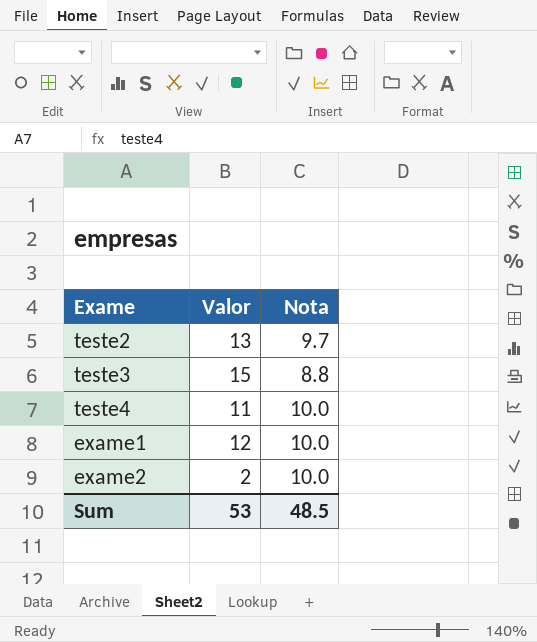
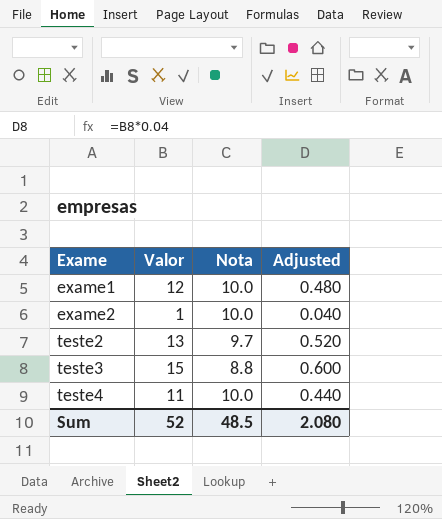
row order: none -> Exame ascending
column Adjusted | formula: none -> [Valor] * 0.04
exame2 | Valor: 2 -> 1
Sum | Valor: 53 -> 52

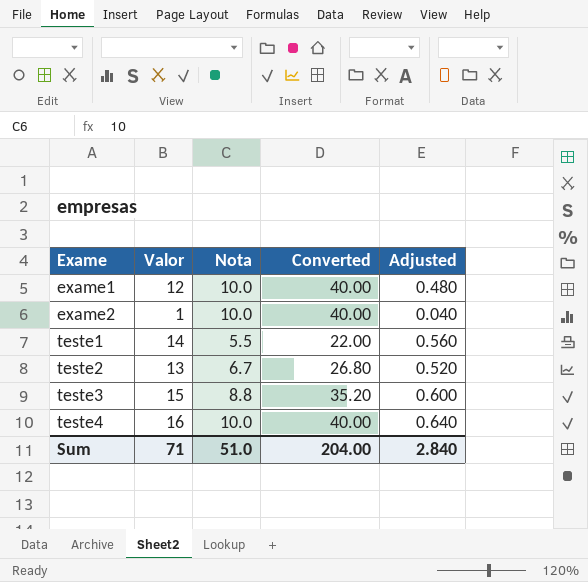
column Converted | formula: none -> [Nota] * 4
row teste1: none -> 14 | 5.5 | 22.00 | 0.560
teste2 | Nota: 9.7 -> 6.7
teste4 | Valor: 11 -> 16
teste4 | Adjusted: 0.440 -> 0.640
Sum | Valor: 52 -> 71
Sum | Nota: 48.5 -> 51.0
Sum | Adjusted: 2.080 -> 2.840

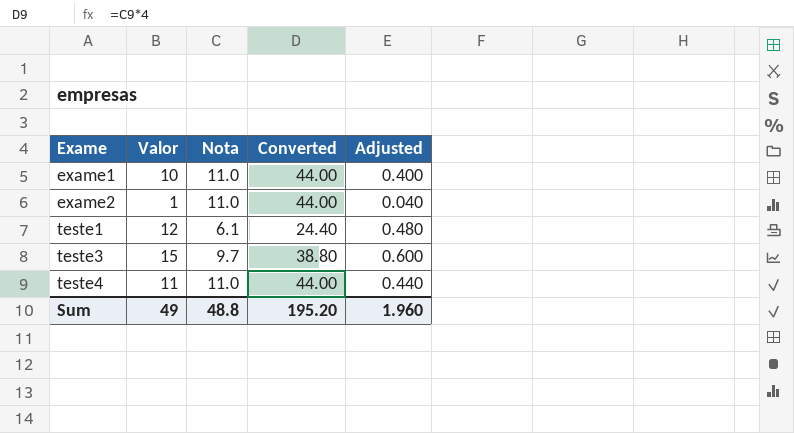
row teste2: 13 | 6.7 | 26.80 | 0.520 -> none
exame1 | Valor: 12 -> 10
exame1 | Nota: 10.0 -> 11.0
exame1 | Converted: 40.00 -> 44.00
exame1 | Adjusted: 0.480 -> 0.400
exame2 | Nota: 10.0 -> 11.0
exame2 | Converted: 40.00 -> 44.00
teste1 | Valor: 14 -> 12
teste1 | Nota: 5.5 -> 6.1
teste1 | Converted: 22.00 -> 24.40
teste1 | Adjusted: 0.560 -> 0.480
teste3 | Nota: 8.8 -> 9.7
teste3 | Converted: 35.20 -> 38.80
teste4 | Valor: 16 -> 11
teste4 | Nota: 10.0 -> 11.0
teste4 | Converted: 40.00 -> 44.00
teste4 | Adjusted: 0.640 -> 0.440
Sum | Valor: 71 -> 49
Sum | Nota: 51.0 -> 48.8
Sum | Converted: 204.00 -> 195.20
Sum | Adjusted: 2.840 -> 1.960

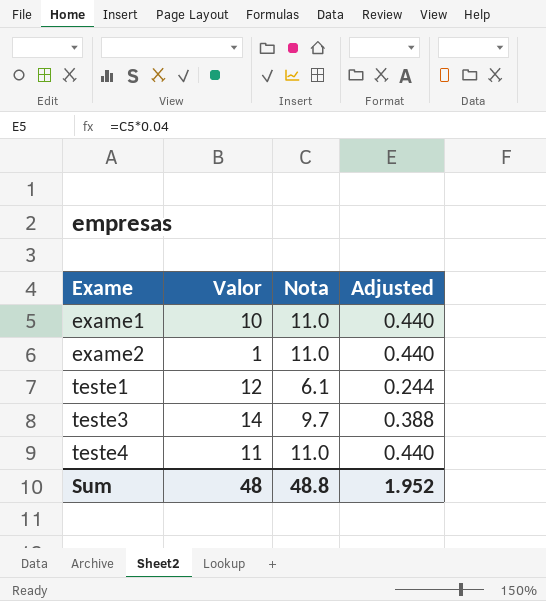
column Converted | formula: [Nota] * 4 -> none
column Adjusted | formula: [Valor] * 0.04 -> [Nota] * 0.04
teste3 | Valor: 15 -> 14
Sum | Valor: 49 -> 48
Sum | Adjusted: 1.960 -> 1.952

